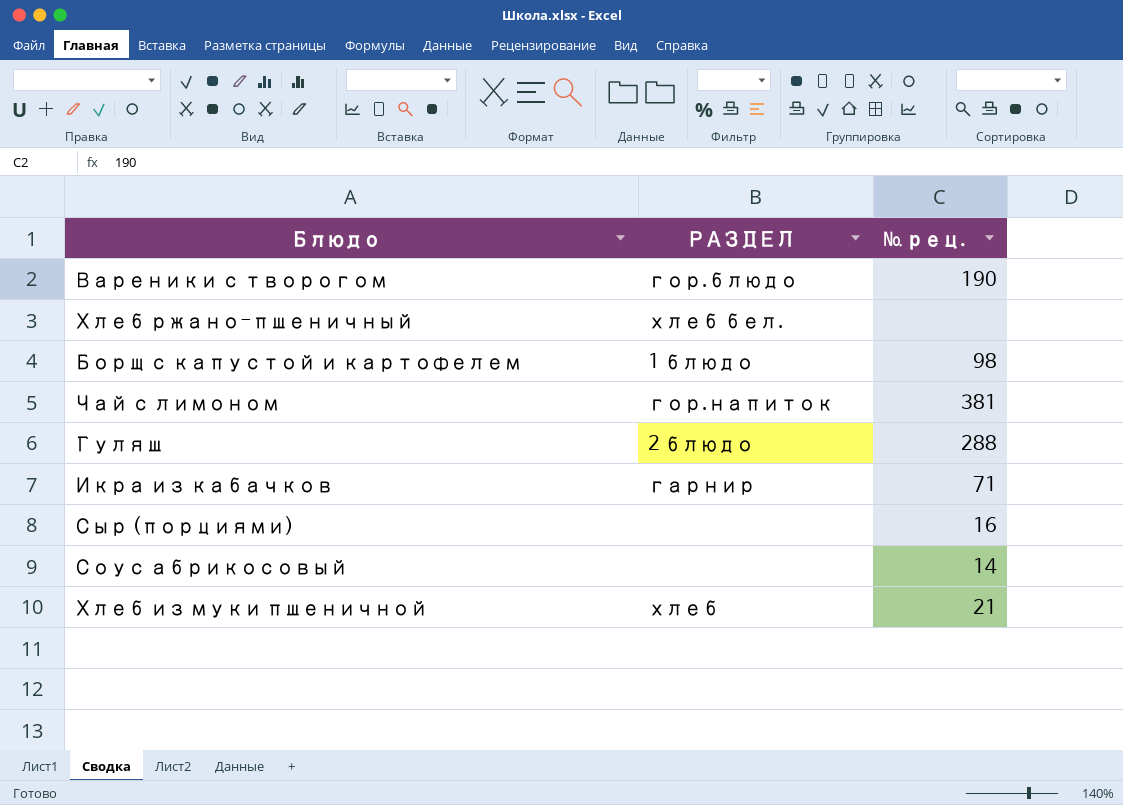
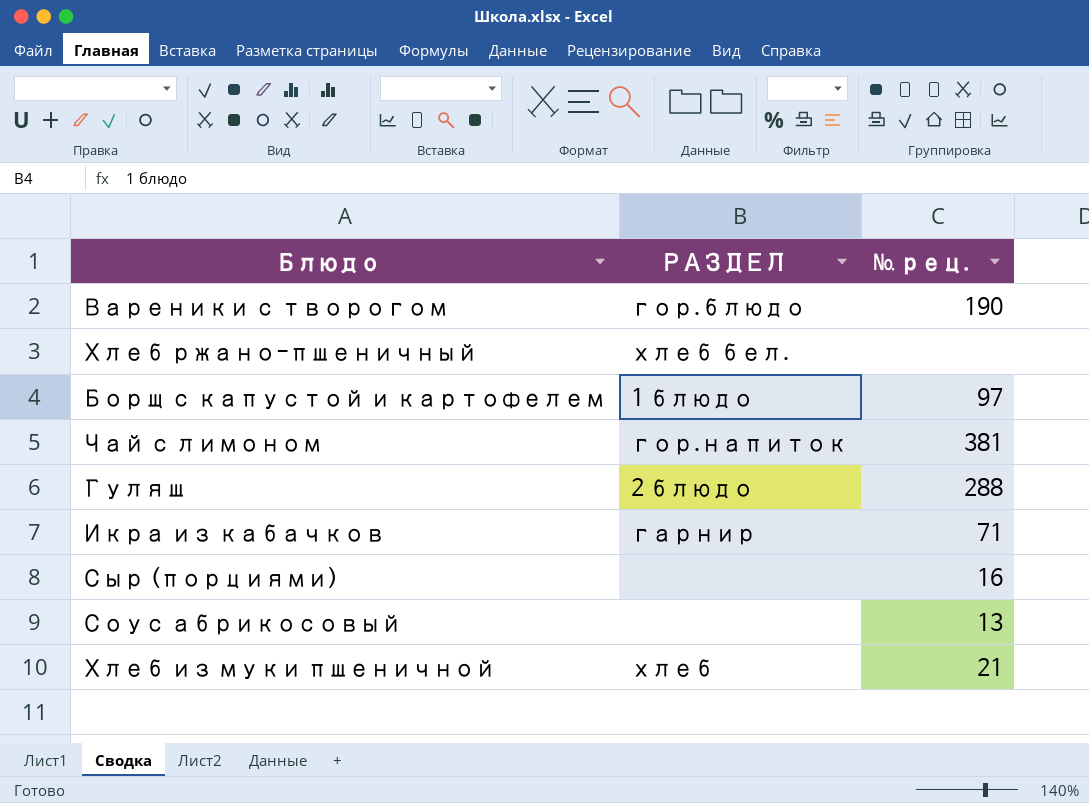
Борщ с капустой и картофелем | № рец.: 98 -> 97
Соус абрикосовый | № рец.: 14 -> 13

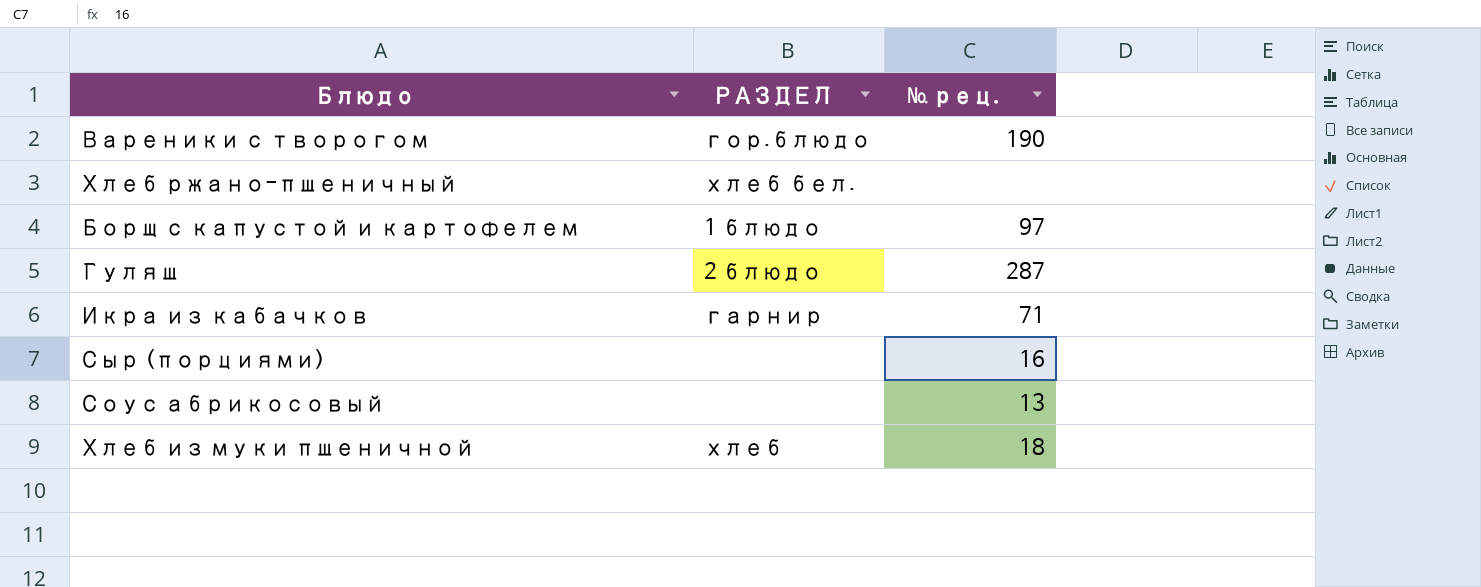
row Чай с лимоном: гор.напиток | 381 -> none
Гуляш | № рец.: 288 -> 287
Хлеб из муки пшеничной | № рец.: 21 -> 18

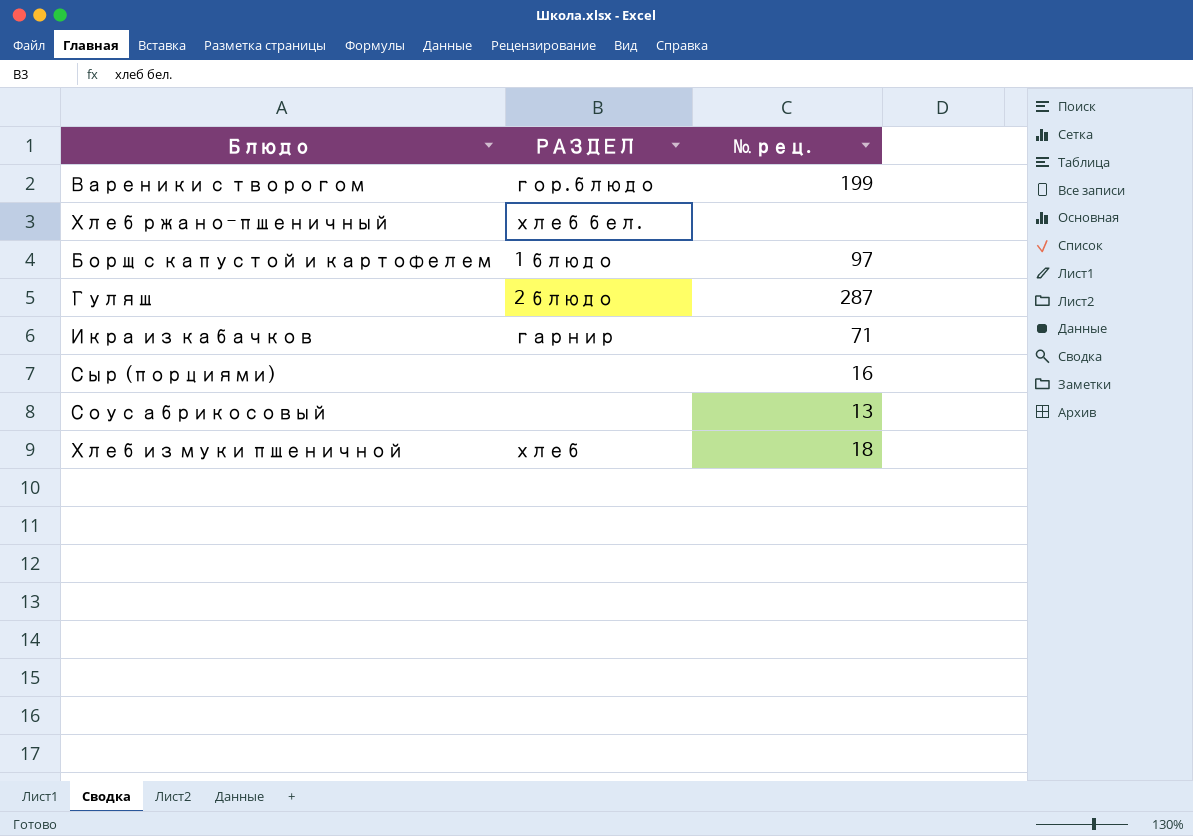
Вареники с творогом | № рец.: 190 -> 199

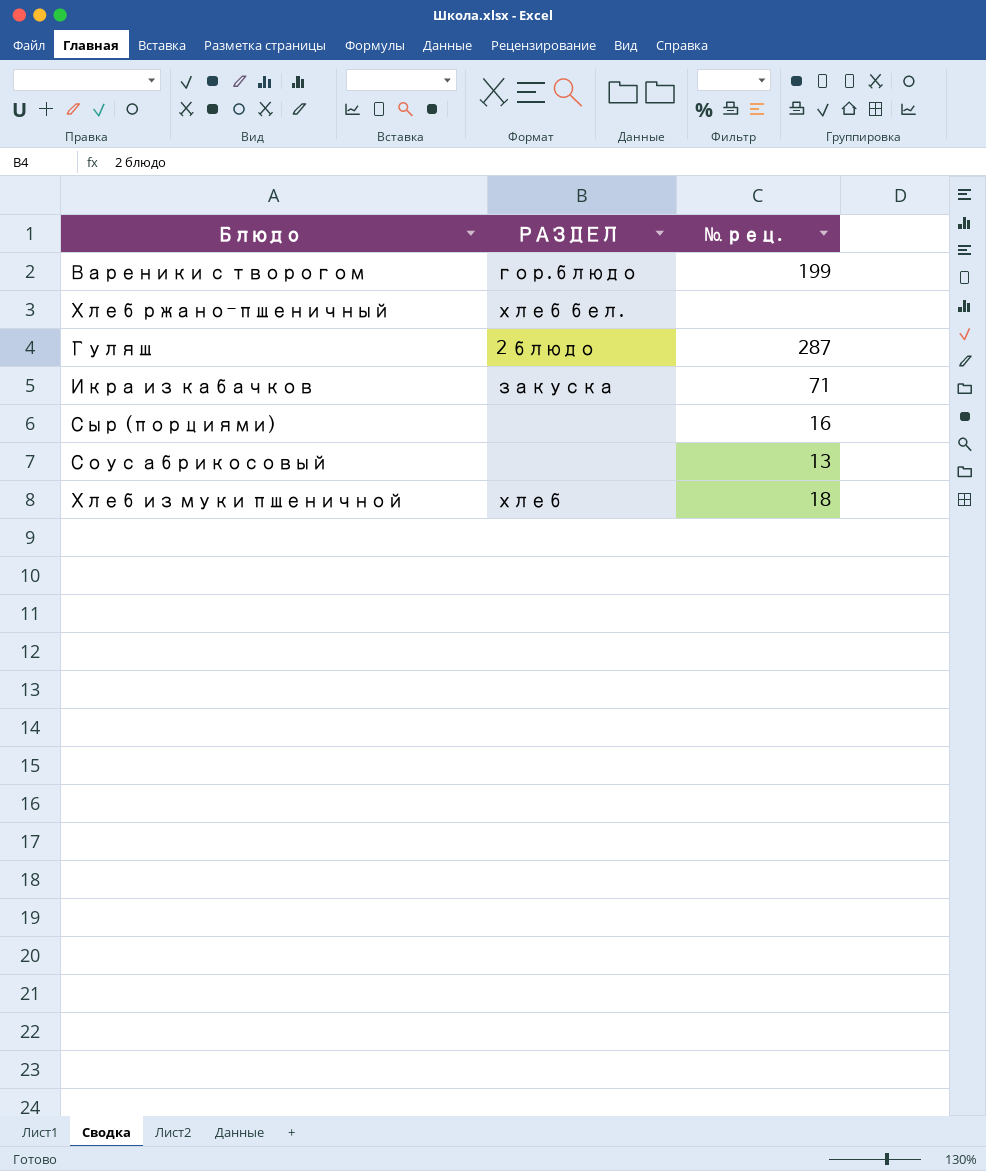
row Борщ с капустой и картофелем: 1 блюдо | 97 -> none
Икра из кабачков | РАЗДЕЛ: гарнир -> закуска

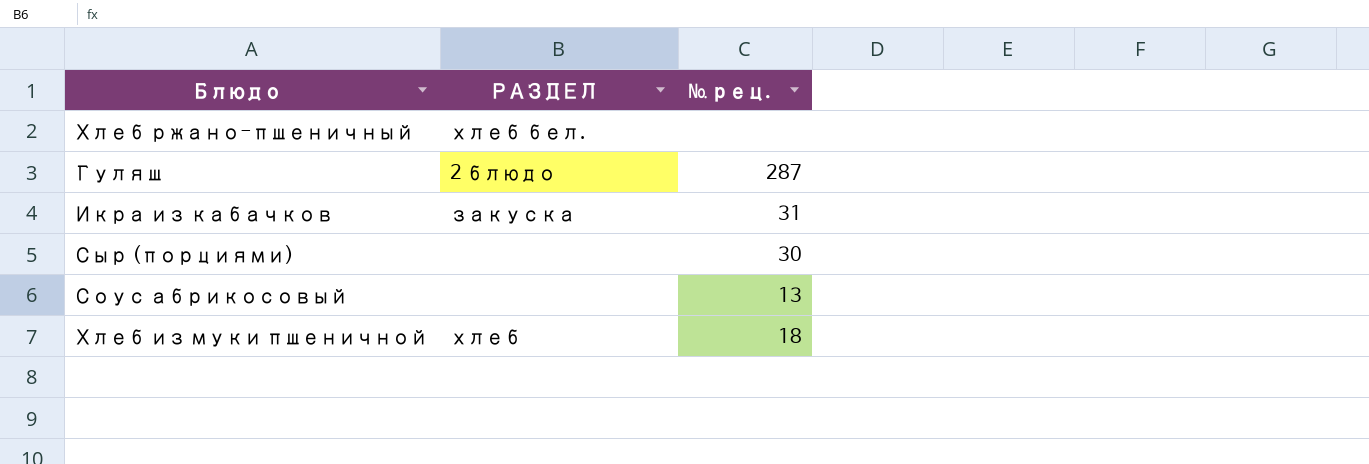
row Вареники с творогом: гор.блюдо | 199 -> none
Икра из кабачков | № рец.: 71 -> 31
Сыр (порциями) | № рец.: 16 -> 30

